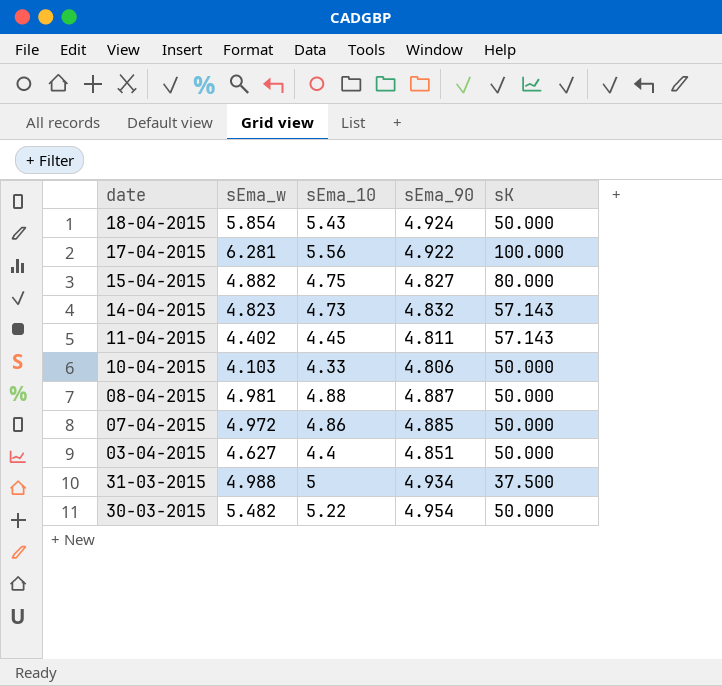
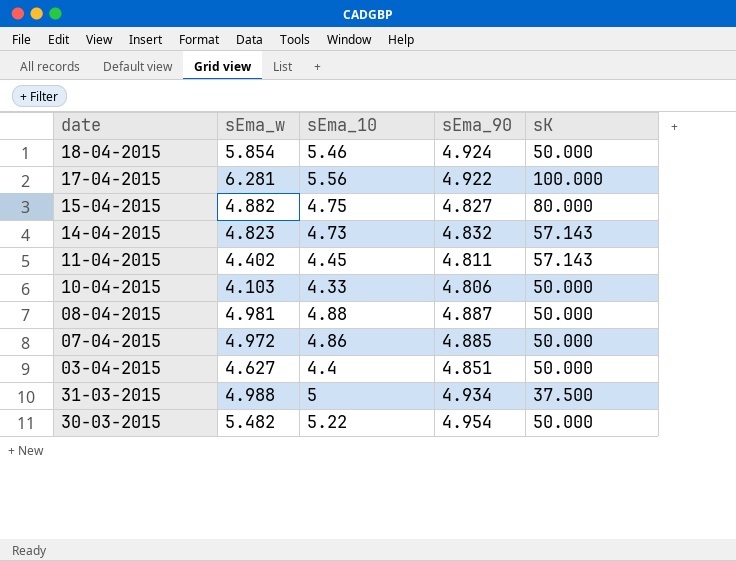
18-04-2015 | sEma_10: 5.43 -> 5.46

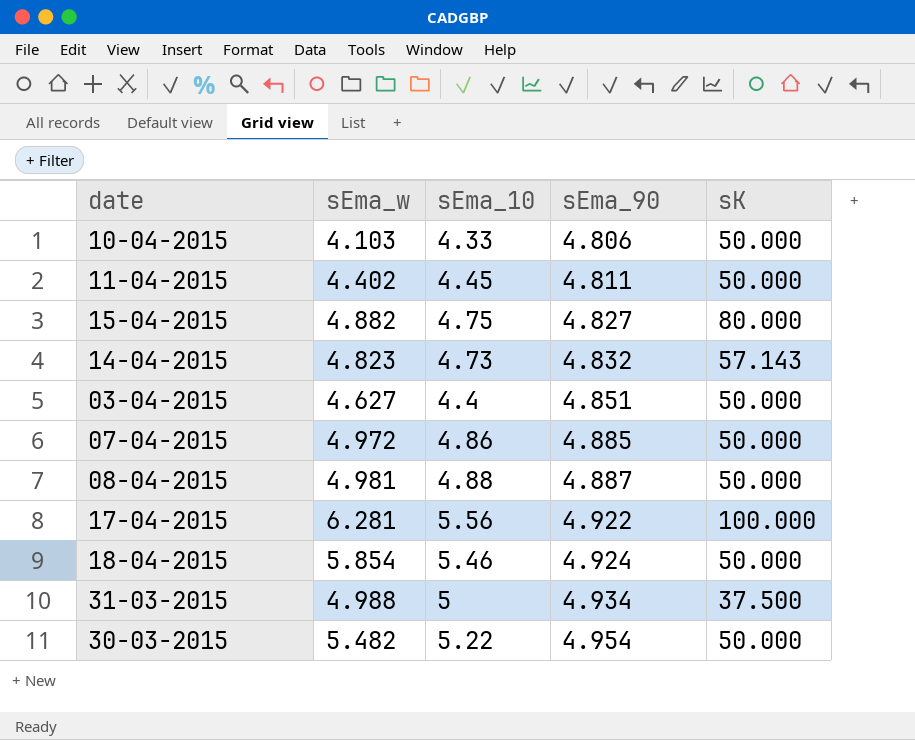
row order: date descending -> sEma_90 ascending
11-04-2015 | sK: 57.143 -> 50.000

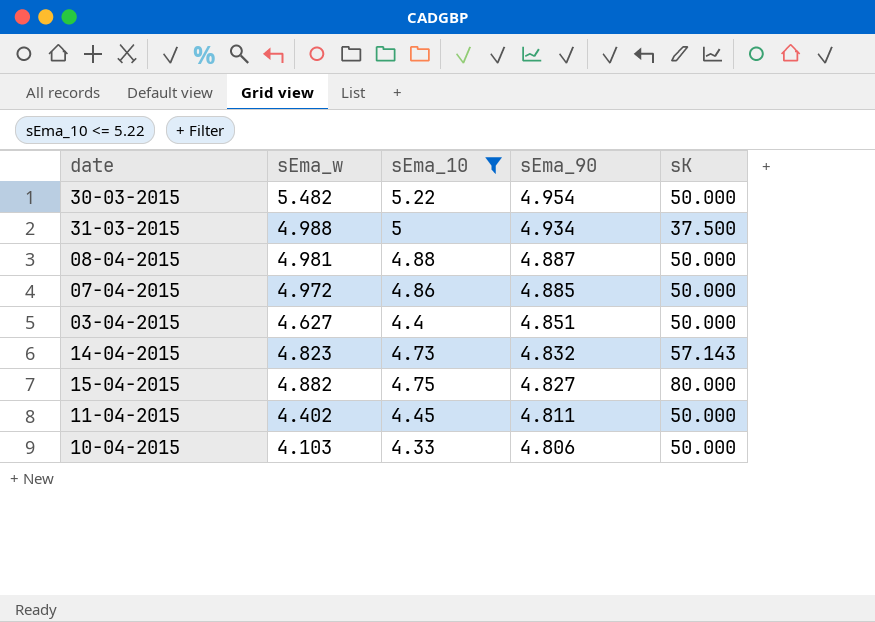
filter: none -> sEma_10 <= 5.22
row order: sEma_90 ascending -> sEma_90 descending

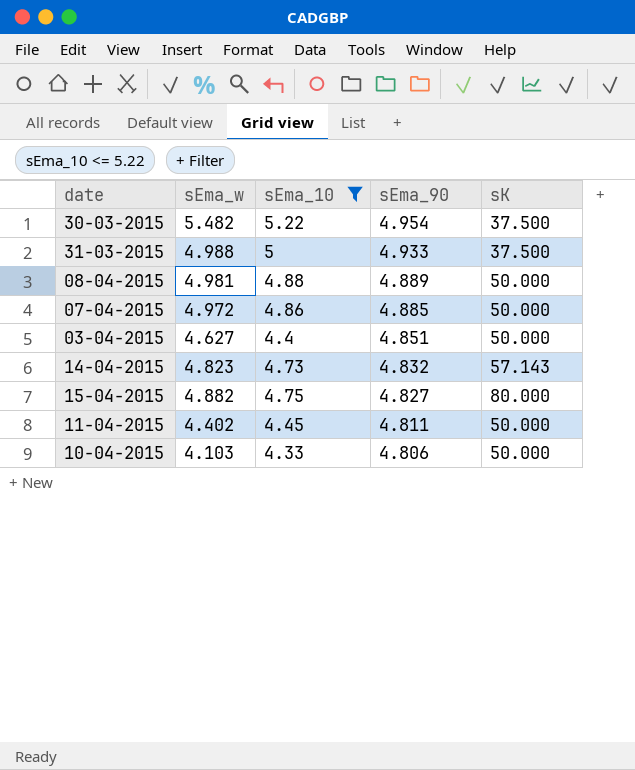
30-03-2015 | sK: 50.000 -> 37.500
31-03-2015 | sEma_90: 4.934 -> 4.933
08-04-2015 | sEma_90: 4.887 -> 4.889

